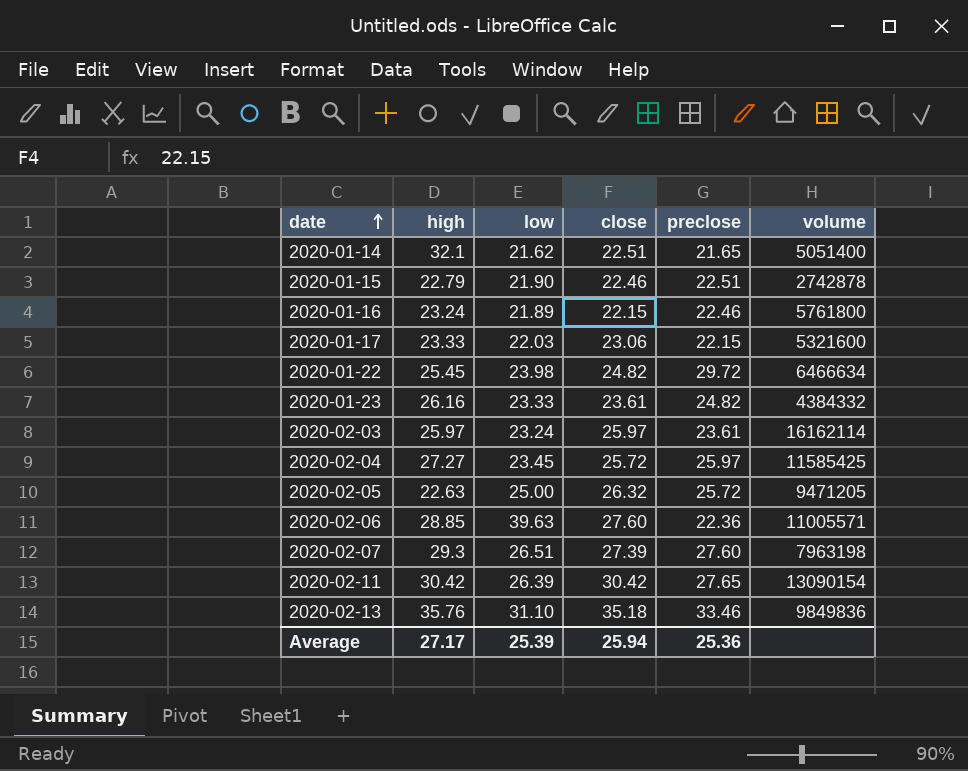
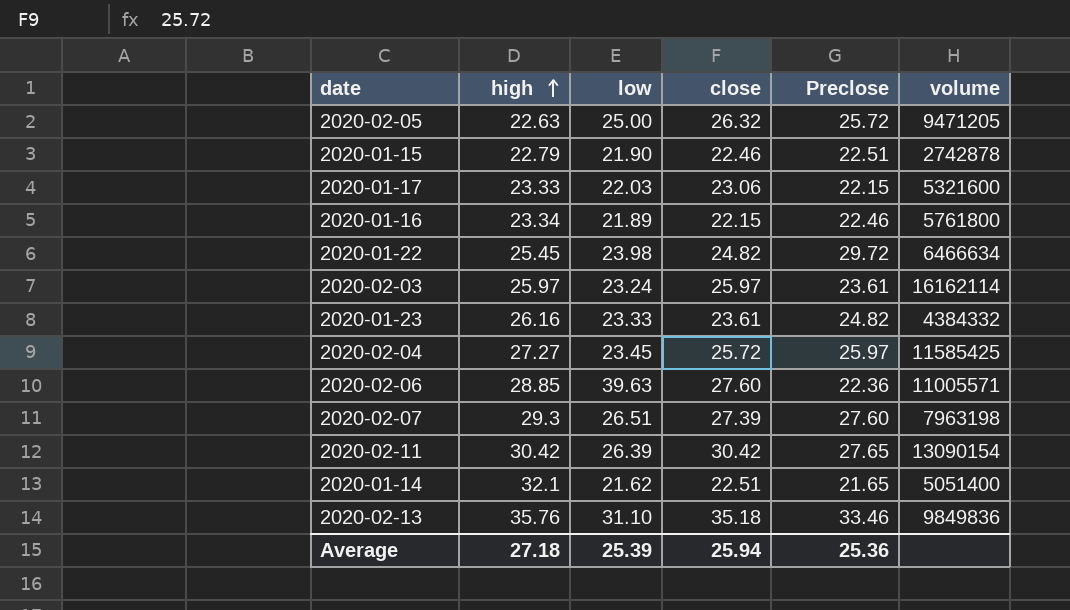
row order: date ascending -> high ascending
column name: preclose -> Preclose
2020-01-16 | high: 23.24 -> 23.34
Average | high: 27.17 -> 27.18

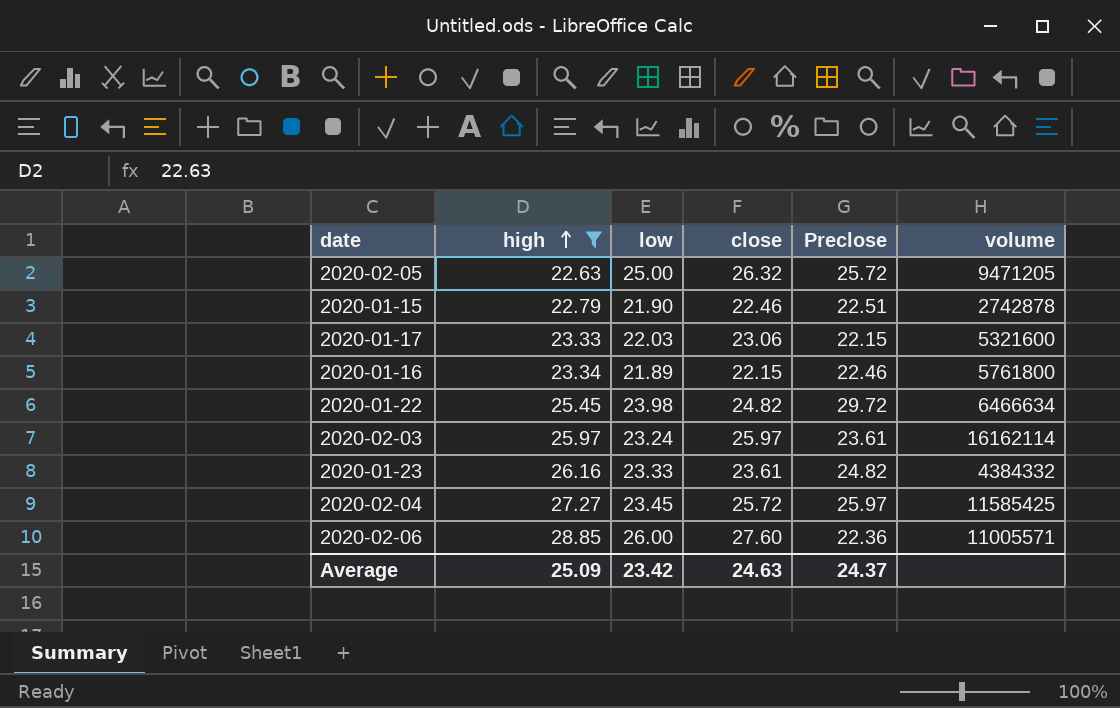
filter: none -> high <= 28.85
2020-02-06 | low: 39.63 -> 26.00
Average | high: 27.18 -> 25.09
Average | low: 25.39 -> 23.42
Average | close: 25.94 -> 24.63
Average | Preclose: 25.36 -> 24.37

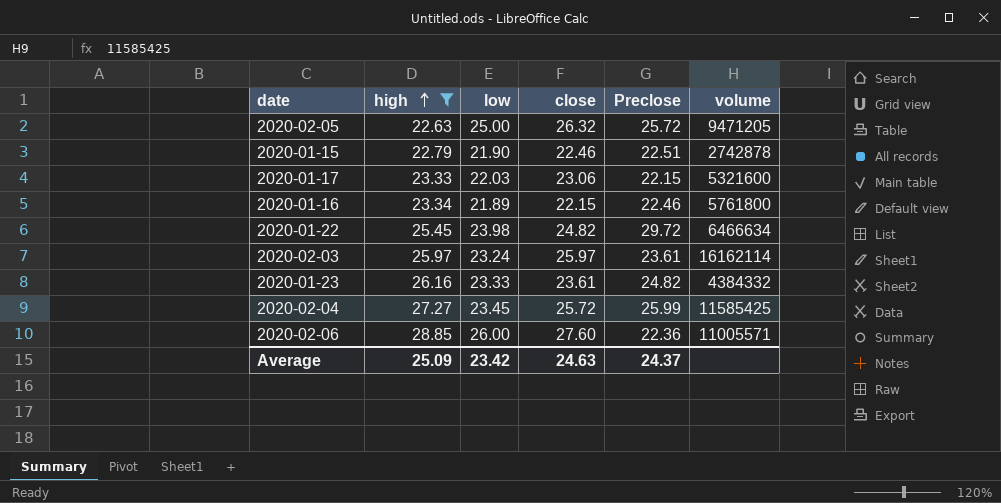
2020-02-04 | Preclose: 25.97 -> 25.99

